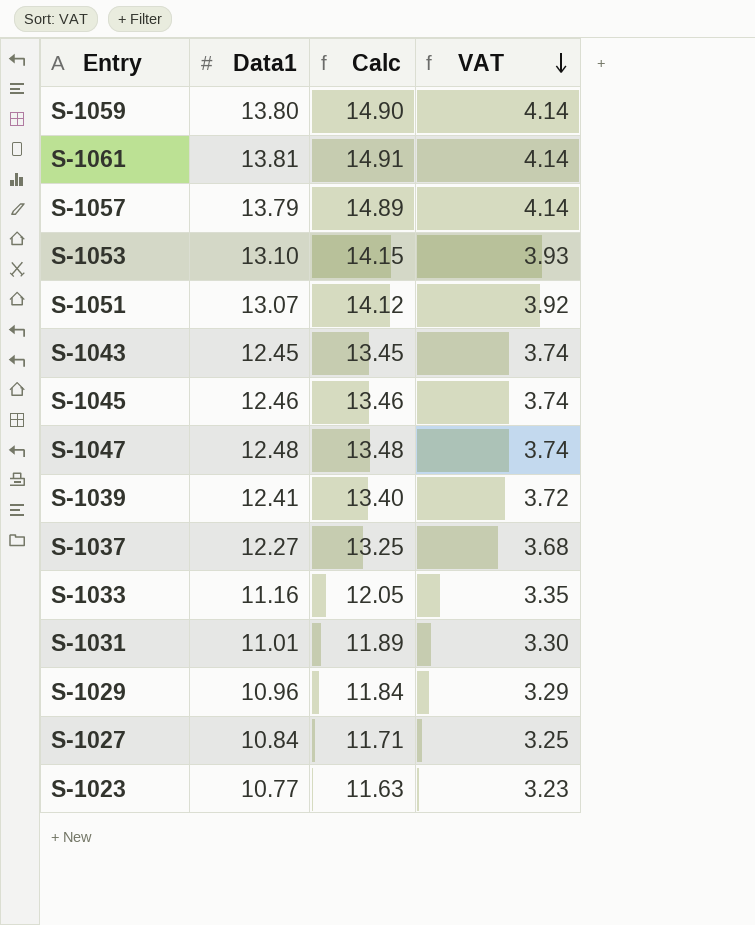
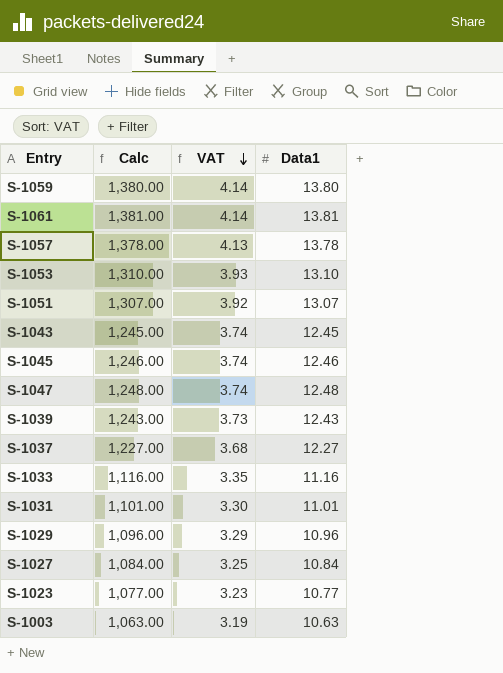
column Calc | formula: [Data1] * 1.08 -> [Data1] * 100
column Data1 | position: 2 -> 4
S-1057 | VAT: 4.14 -> 4.13
S-1057 | Data1: 13.79 -> 13.78
S-1039 | VAT: 3.72 -> 3.73
S-1039 | Data1: 12.41 -> 12.43
row S-1003: none -> 1,063.00 | 3.19 | 10.63

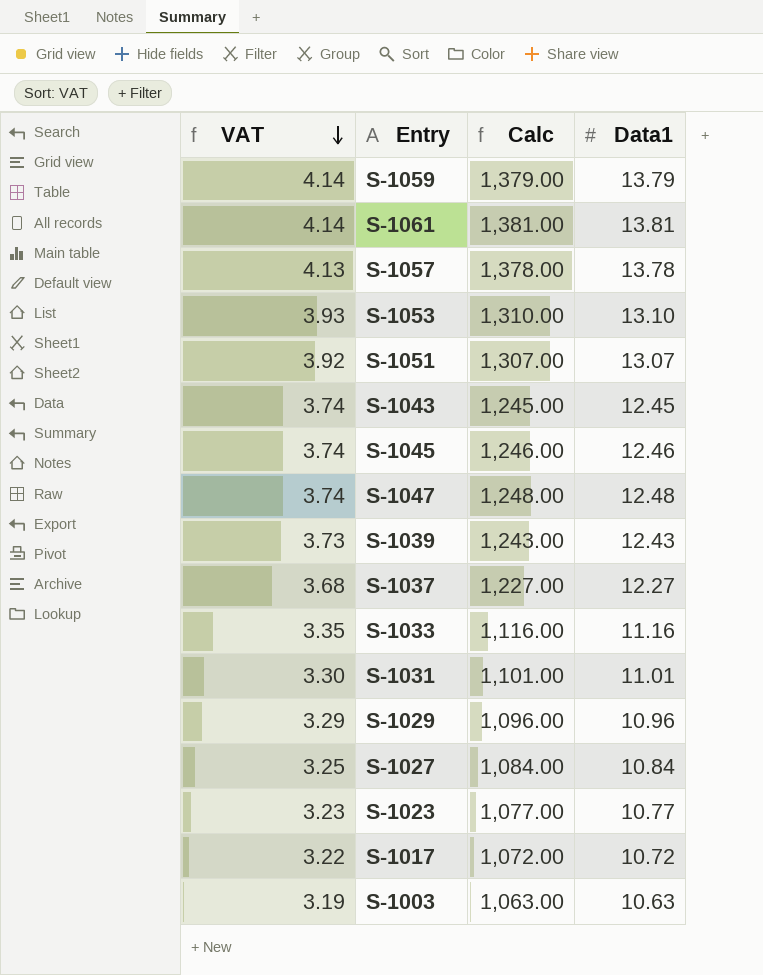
column VAT | position: 3 -> 1
S-1059 | Calc: 1,380.00 -> 1,379.00
S-1059 | Data1: 13.80 -> 13.79
row S-1017: none -> 3.22 | 1,072.00 | 10.72

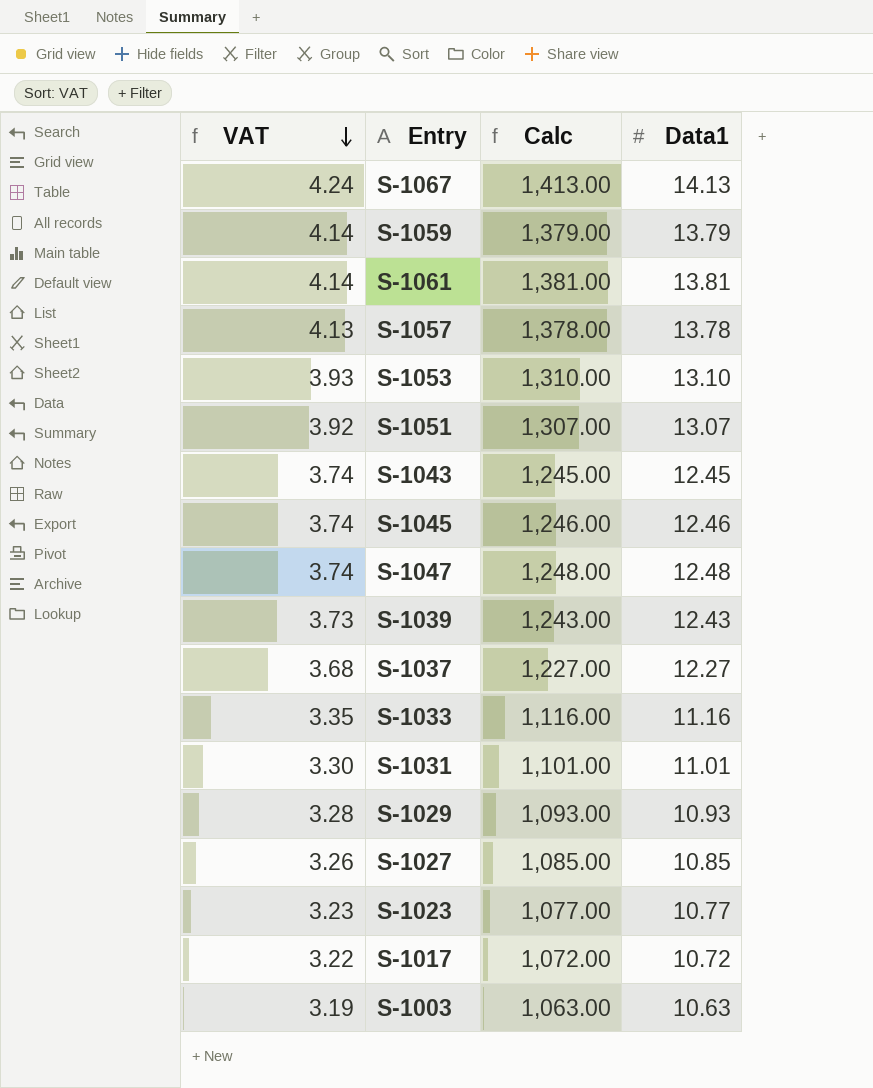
row S-1067: none -> 4.24 | 1,413.00 | 14.13
S-1029 | VAT: 3.29 -> 3.28
S-1029 | Calc: 1,096.00 -> 1,093.00
S-1029 | Data1: 10.96 -> 10.93
S-1027 | VAT: 3.25 -> 3.26
S-1027 | Calc: 1,084.00 -> 1,085.00
S-1027 | Data1: 10.84 -> 10.85

